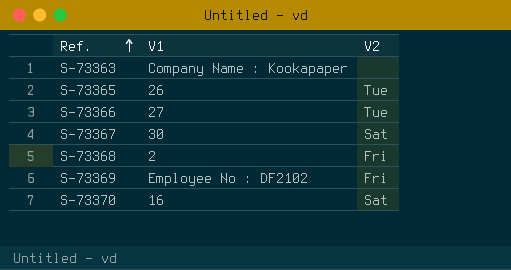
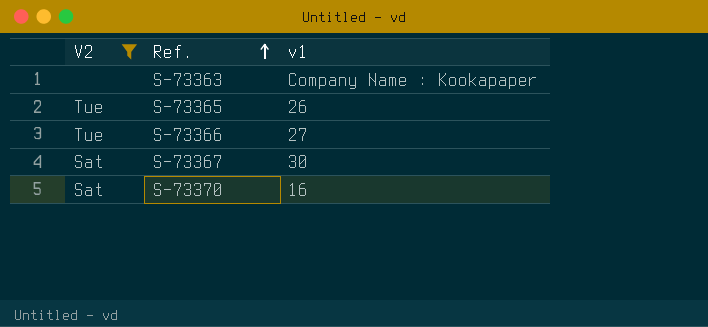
filter: none -> V2 != Fri
column V2 | position: 3 -> 1
column name: V1 -> v1

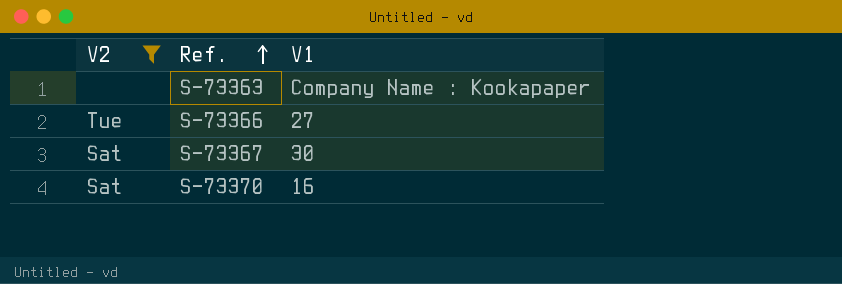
column name: v1 -> V1
row S-73365: Tue | 26 -> none

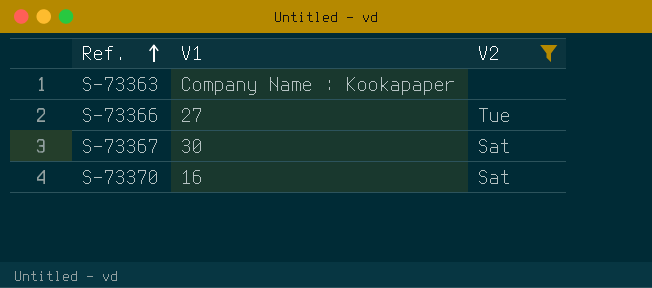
column V2 | position: 1 -> 3

